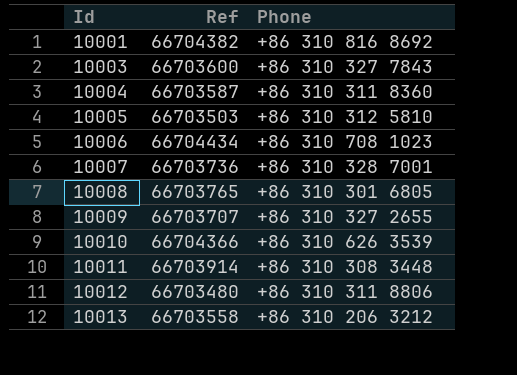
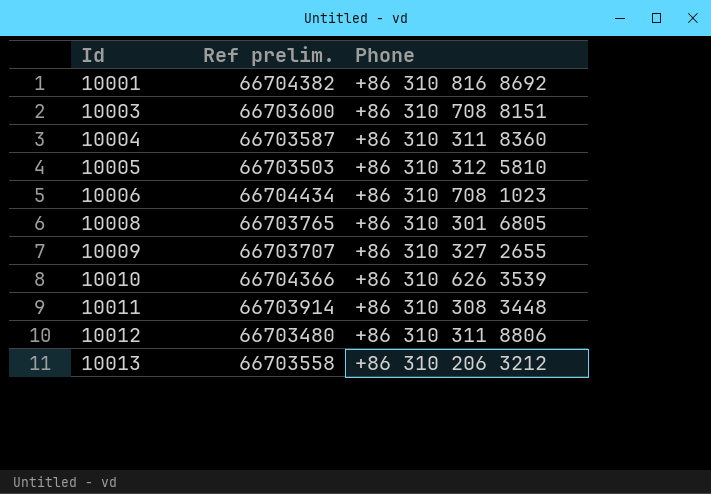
column name: Ref -> Ref prelim.
row 10007: 66703736 | +86 310 328 7001 -> none
10003 | Phone: +86 310 327 7843 -> +86 310 708 8151

